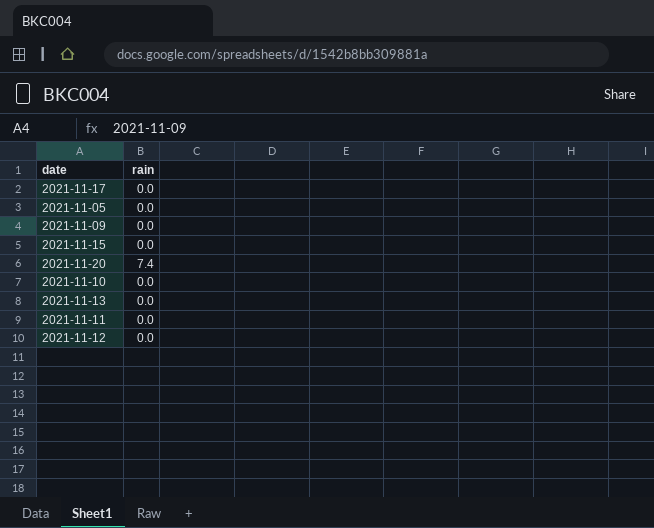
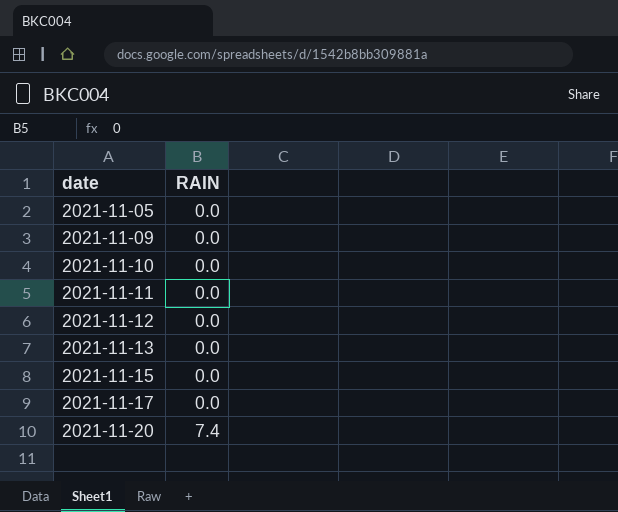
row order: none -> date ascending
column name: rain -> RAIN

